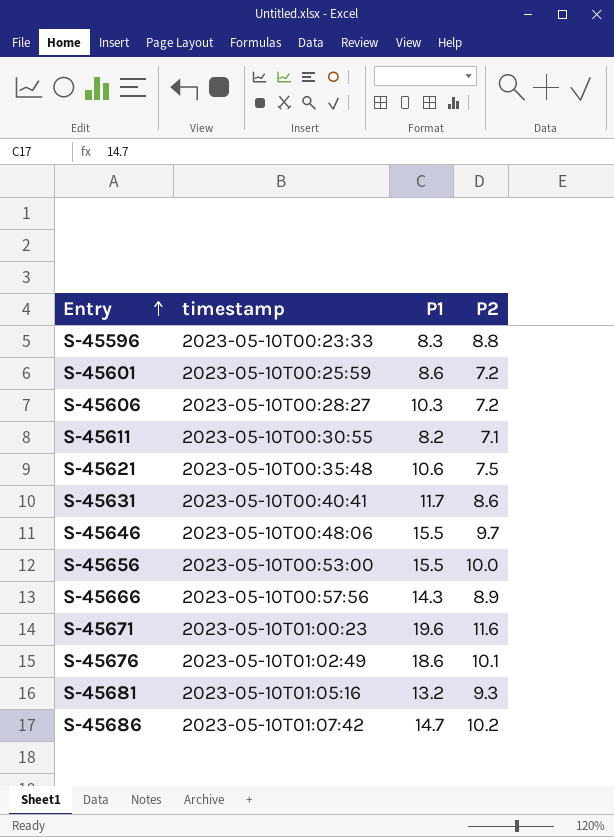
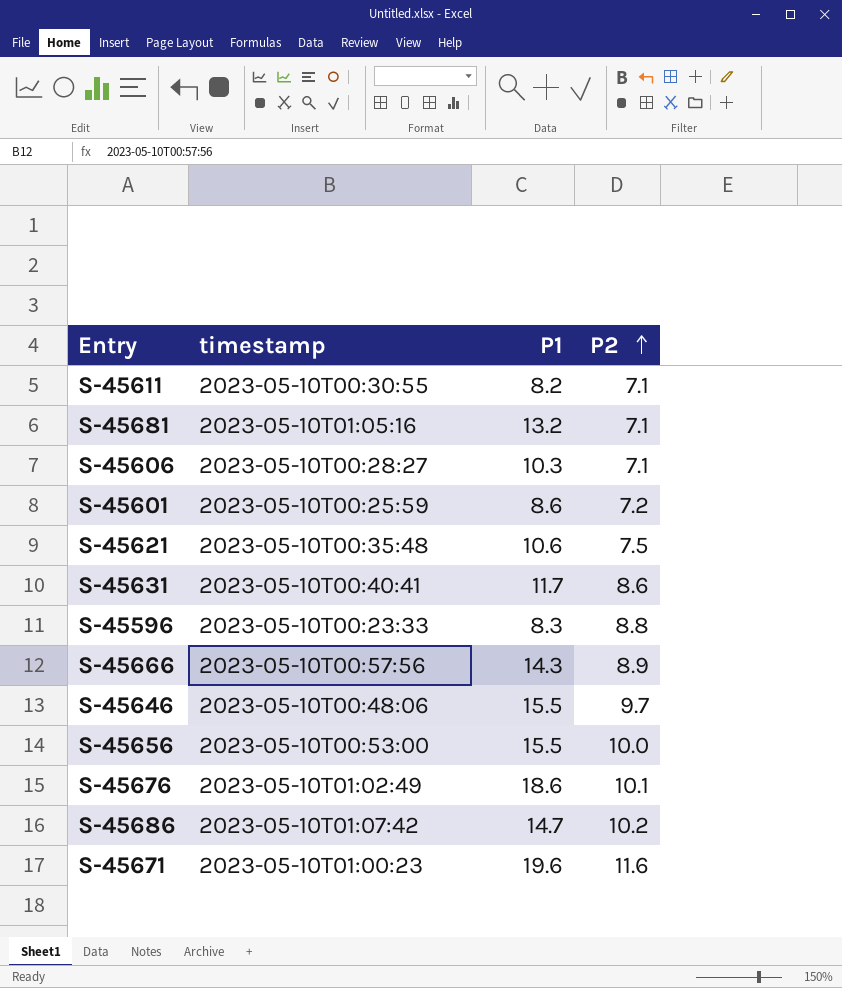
row order: Entry ascending -> P2 ascending
S-45681 | P2: 9.3 -> 7.1
S-45606 | P2: 7.2 -> 7.1

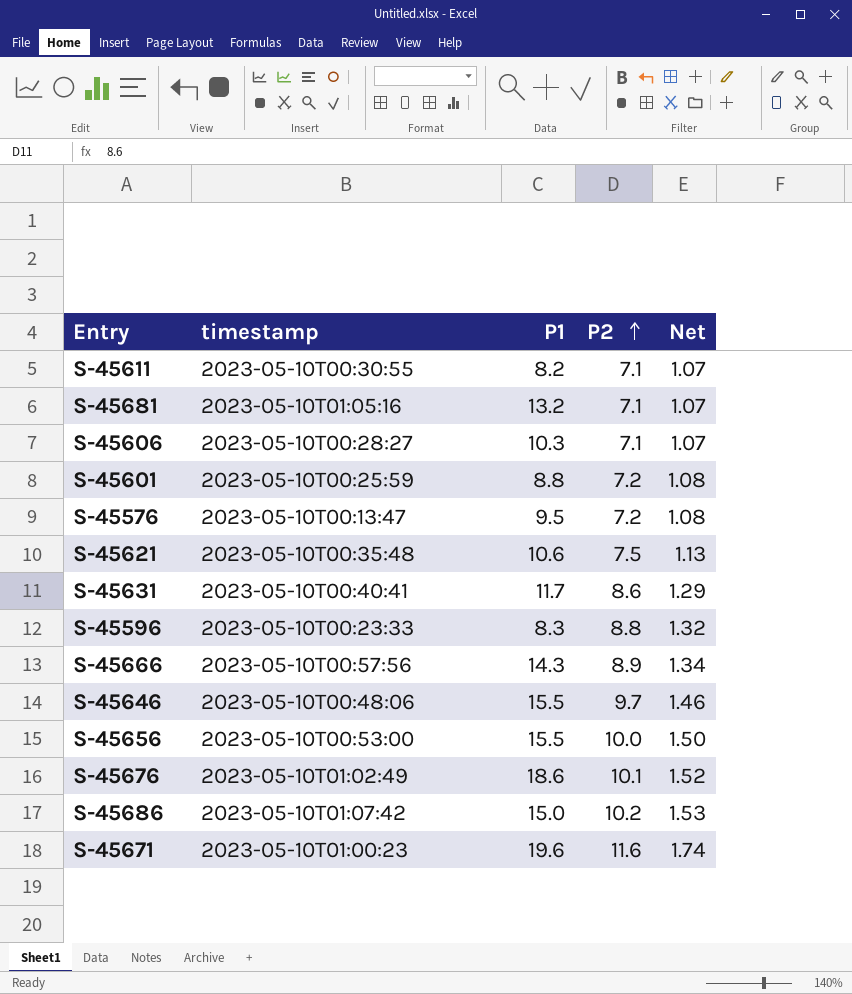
column Net | formula: none -> [P2] * 0.15
S-45601 | P1: 8.6 -> 8.8
row S-45576: none -> 2023-05-10T00:13:47 | 9.5 | 7.2 | 1.08
S-45686 | P1: 14.7 -> 15.0

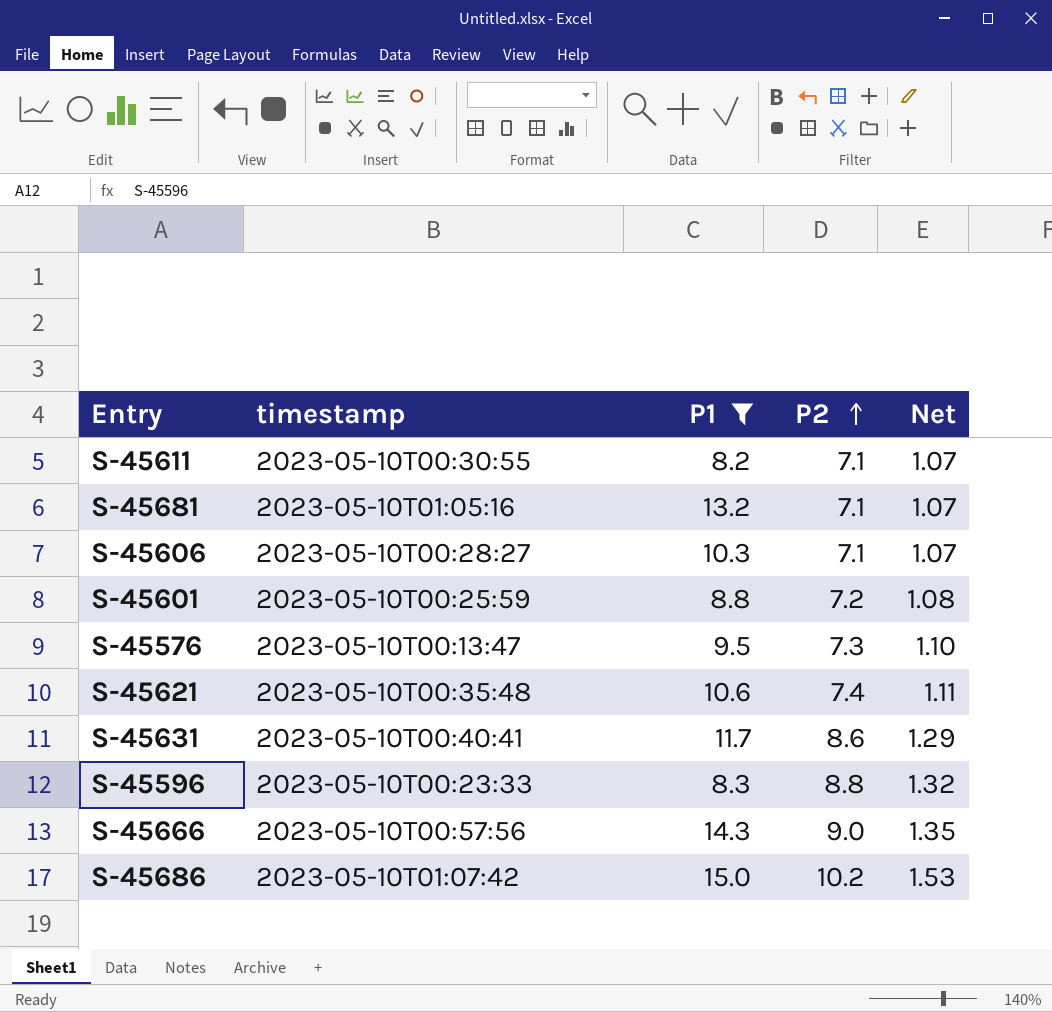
filter: none -> P1 <= 15.0
S-45576 | P2: 7.2 -> 7.3
S-45576 | Net: 1.08 -> 1.10
S-45621 | P2: 7.5 -> 7.4
S-45621 | Net: 1.13 -> 1.11
S-45666 | P2: 8.9 -> 9.0
S-45666 | Net: 1.34 -> 1.35

